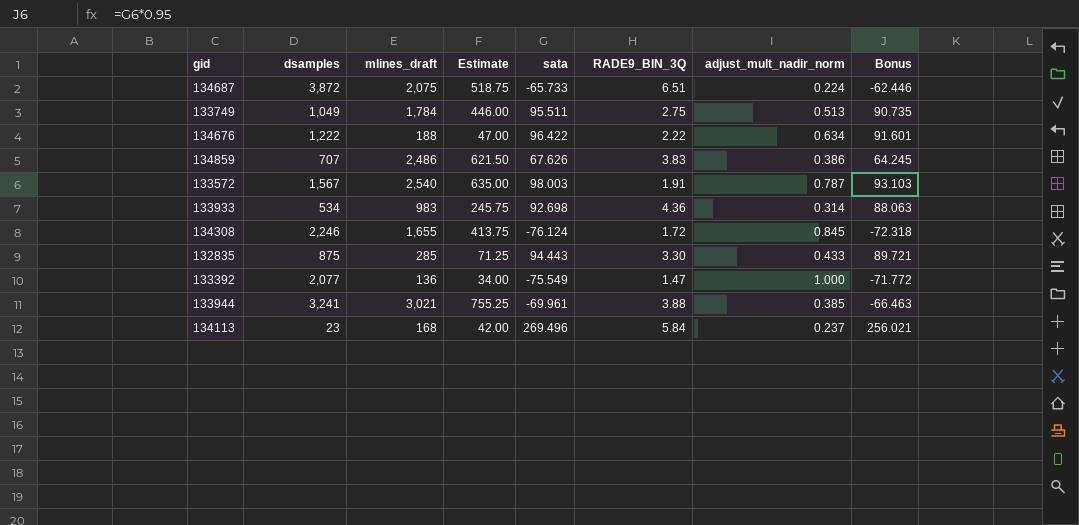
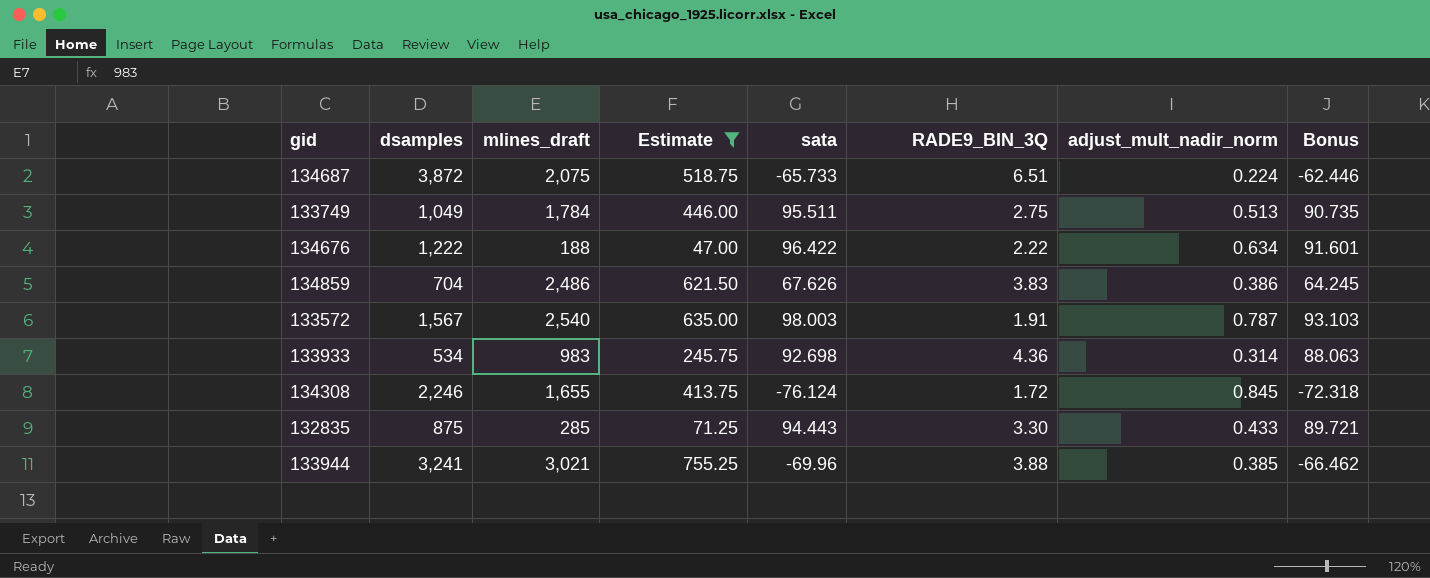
filter: none -> Estimate >= 47.00
134859 | dsamples: 707 -> 704
133944 | sata: -69.961 -> -69.96
133944 | Bonus: -66.463 -> -66.462

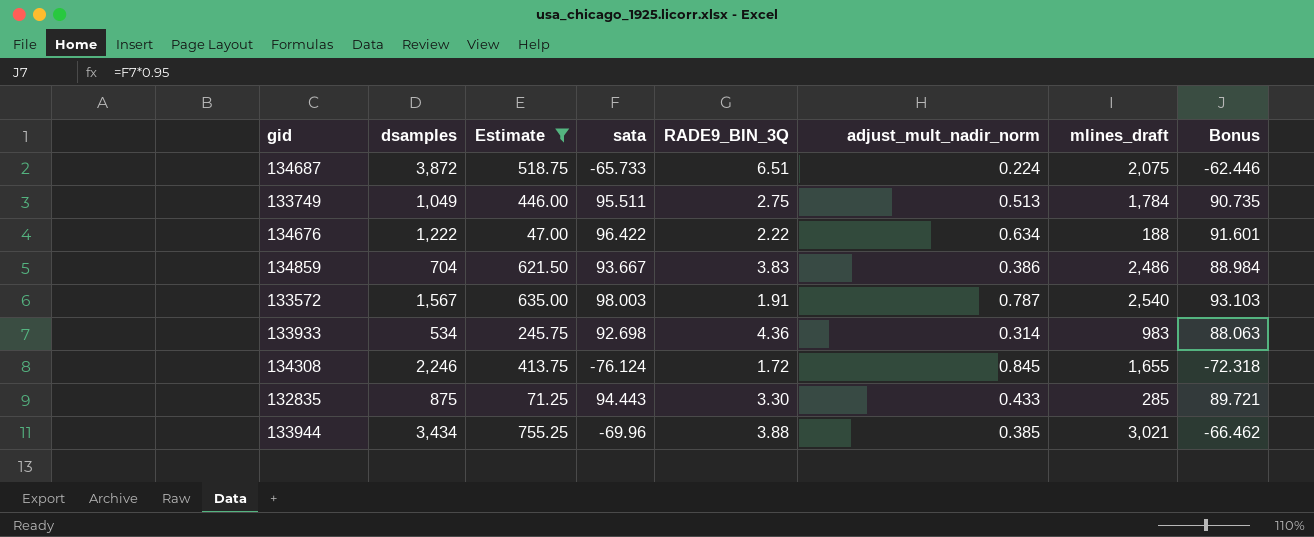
column mlines_draft | position: 3 -> 7
134859 | sata: 67.626 -> 93.667
134859 | Bonus: 64.245 -> 88.984
133944 | dsamples: 3,241 -> 3,434

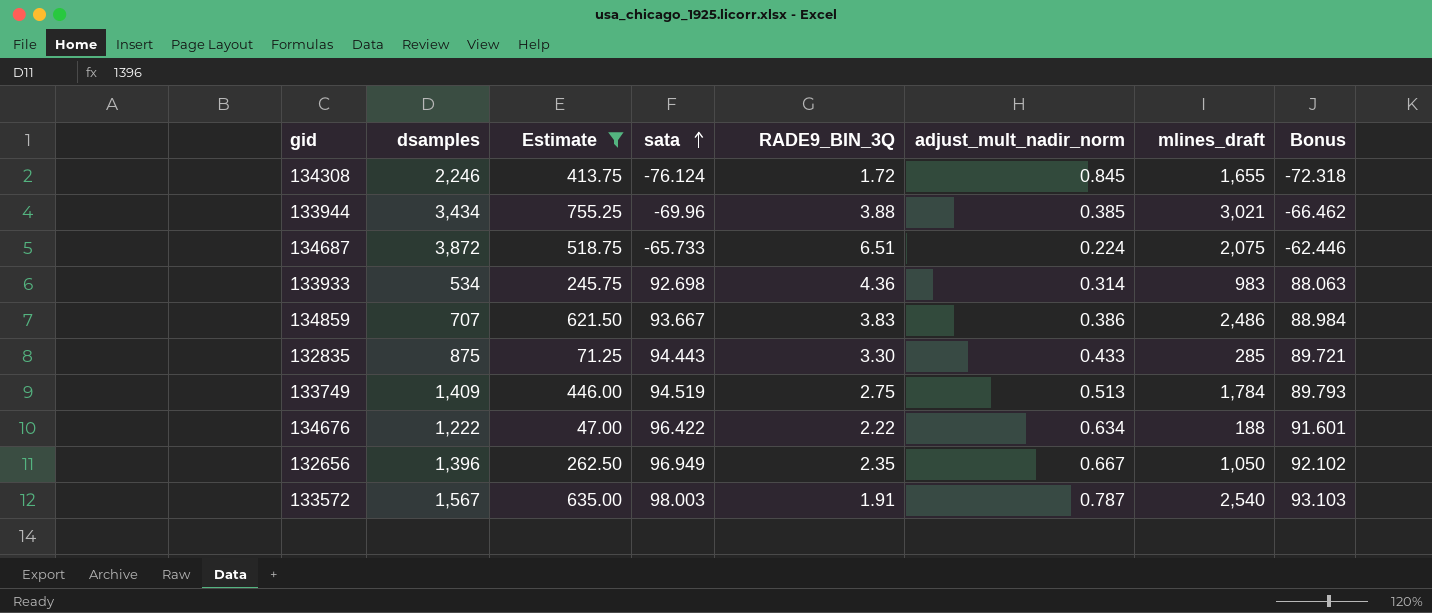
row order: none -> sata ascending
134859 | dsamples: 704 -> 707
133749 | dsamples: 1,049 -> 1,409
133749 | sata: 95.511 -> 94.519
133749 | Bonus: 90.735 -> 89.793
row 132656: none -> 1,396 | 262.50 | 96.949 | 2.35 | 0.667 | 1,050 | 92.102

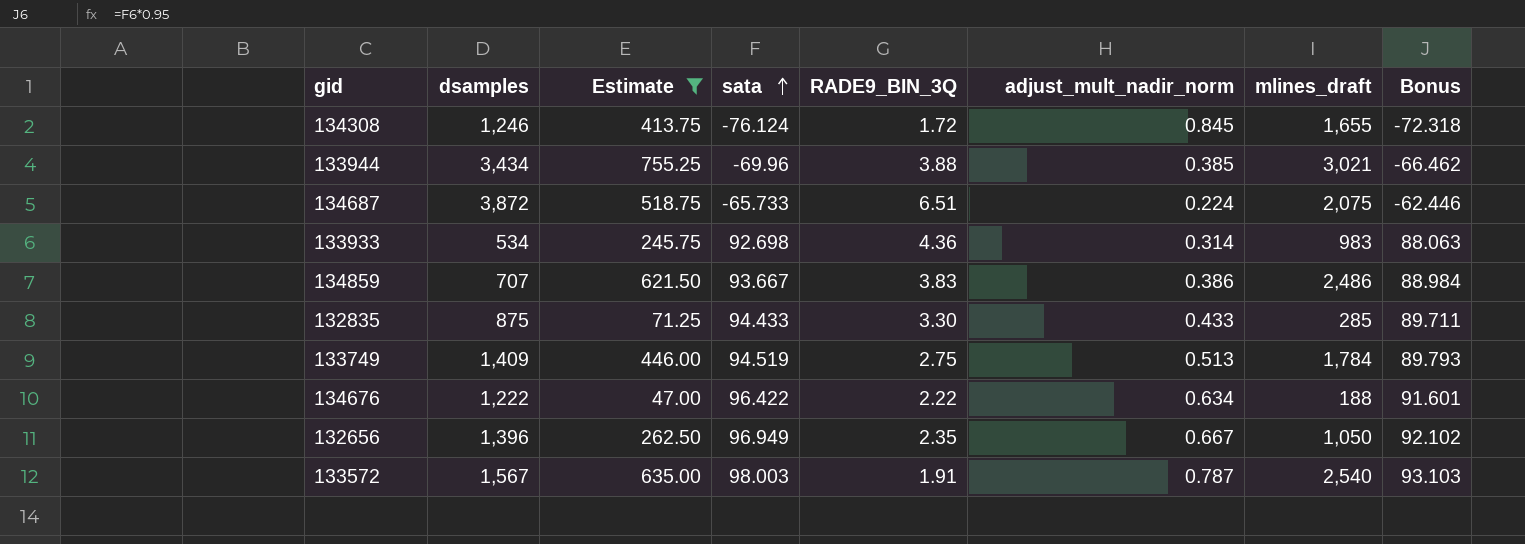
134308 | dsamples: 2,246 -> 1,246
132835 | sata: 94.443 -> 94.433
132835 | Bonus: 89.721 -> 89.711

